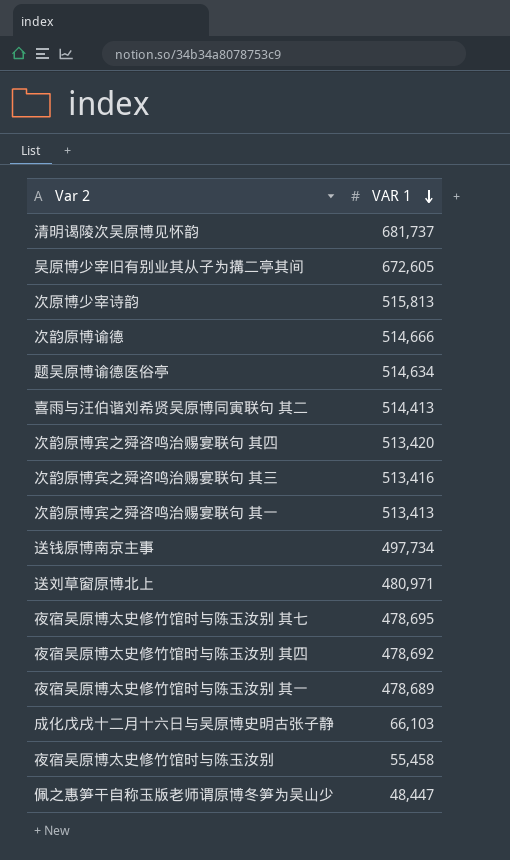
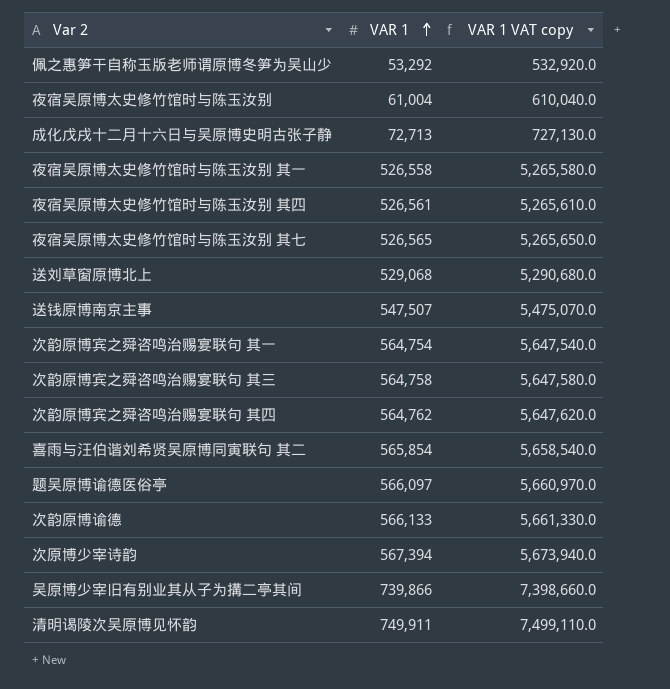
row order: VAR 1 descending -> VAR 1 ascending
column VAR 1 VAT copy | formula: none -> [VAR 1] * 10
佩之惠笋干自称玉版老师谓原博冬笋为吴山少 | VAR 1: 48,447 -> 53,292
夜宿吴原博太史修竹馆时与陈玉汝别 | VAR 1: 55,458 -> 61,004
成化戊戌十二月十六日与吴原博史明古张子静 | VAR 1: 66,103 -> 72,713
夜宿吴原博太史修竹馆时与陈玉汝别 其一 | VAR 1: 478,689 -> 526,558
夜宿吴原博太史修竹馆时与陈玉汝别 其四 | VAR 1: 478,692 -> 526,561
夜宿吴原博太史修竹馆时与陈玉汝别 其七 | VAR 1: 478,695 -> 526,565
送刘草窗原博北上 | VAR 1: 480,971 -> 529,068
送钱原博南京主事 | VAR 1: 497,734 -> 547,507
次韵原博宾之舜咨鸣治赐宴联句 其一 | VAR 1: 513,413 -> 564,754
次韵原博宾之舜咨鸣治赐宴联句 其三 | VAR 1: 513,416 -> 564,758
次韵原博宾之舜咨鸣治赐宴联句 其四 | VAR 1: 513,420 -> 564,762
喜雨与汪伯谐刘希贤吴原博同寅联句 其二 | VAR 1: 514,413 -> 565,854
题吴原博谕德医俗亭 | VAR 1: 514,634 -> 566,097
次韵原博谕德 | VAR 1: 514,666 -> 566,133
次原博少宰诗韵 | VAR 1: 515,813 -> 567,394
吴原博少宰旧有别业其从子为搆二亭其间 | VAR 1: 672,605 -> 739,866
清明谒陵次吴原博见怀韵 | VAR 1: 681,737 -> 749,911

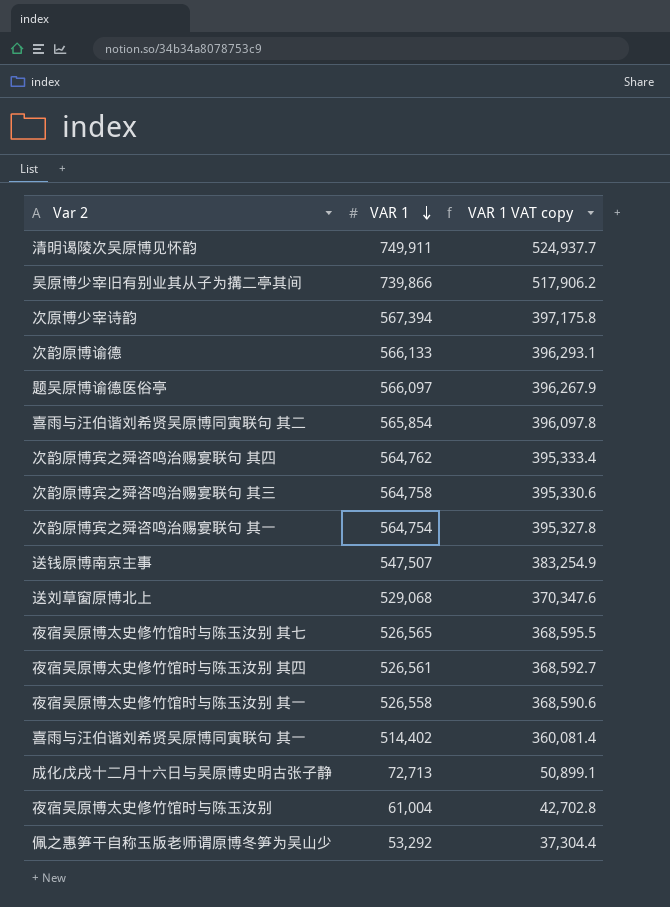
row order: VAR 1 ascending -> VAR 1 descending
column VAR 1 VAT copy | formula: [VAR 1] * 10 -> [VAR 1] * 0.7
row 喜雨与汪伯谐刘希贤吴原博同寅联句 其一: none -> 514,402 | 360,081.4

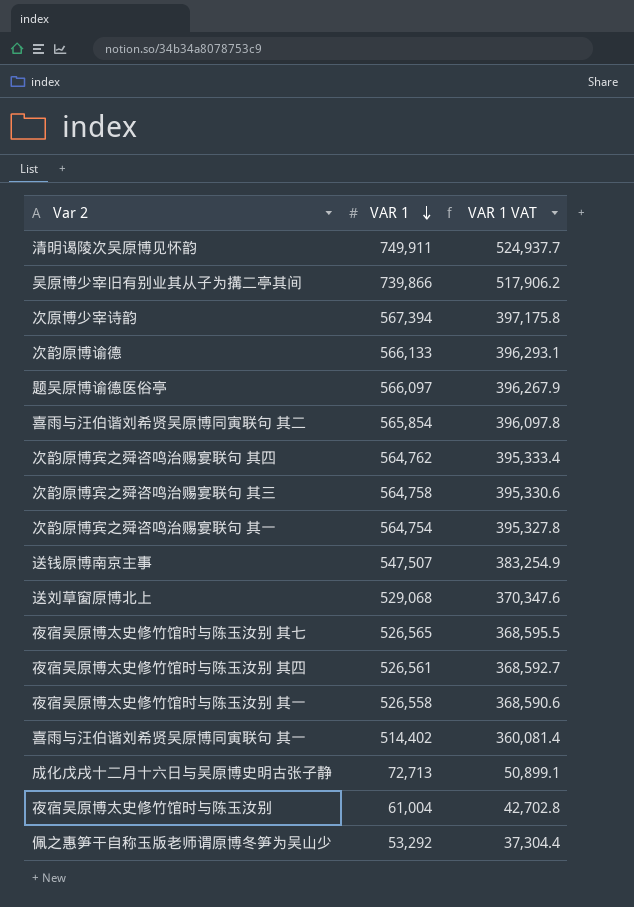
column name: VAR 1 VAT copy -> VAR 1 VAT

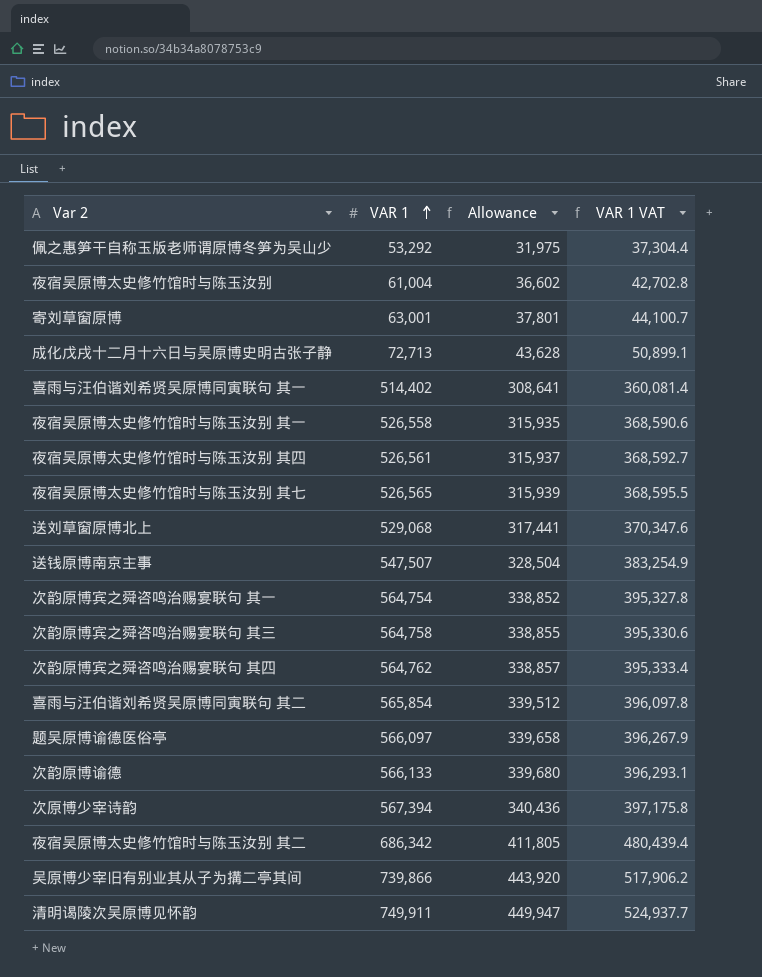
row order: VAR 1 descending -> VAR 1 ascending
column Allowance | formula: none -> [VAR 1] * 0.6
row 寄刘草窗原博: none -> 63,001 | 37,801 | 44,100.7
row 夜宿吴原博太史修竹馆时与陈玉汝别 其二: none -> 686,342 | 411,805 | 480,439.4

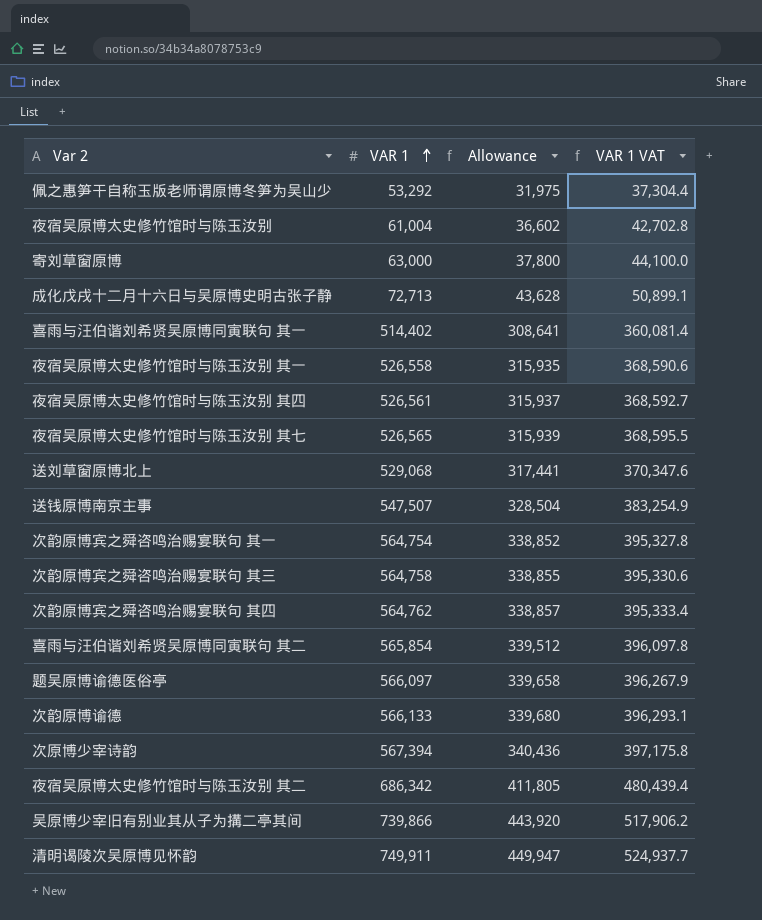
寄刘草窗原博 | VAR 1: 63,001 -> 63,000
寄刘草窗原博 | Allowance: 37,801 -> 37,800
寄刘草窗原博 | VAR 1 VAT: 44,100.7 -> 44,100.0

